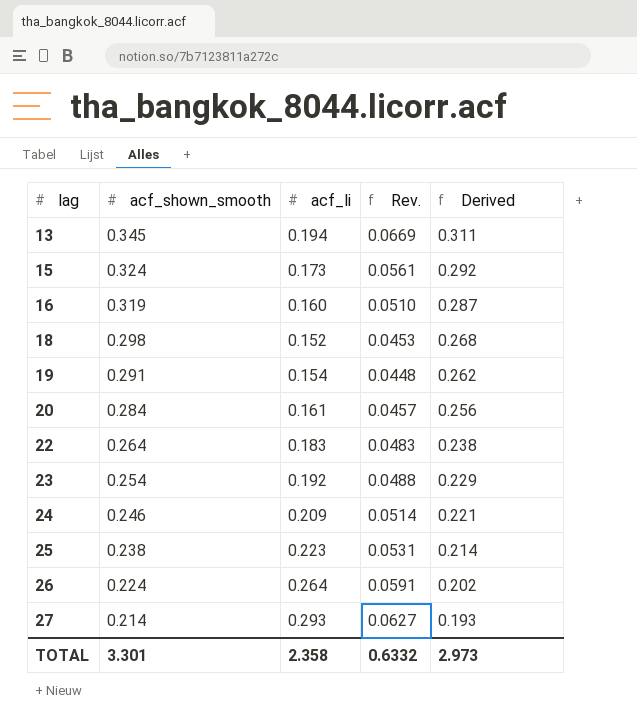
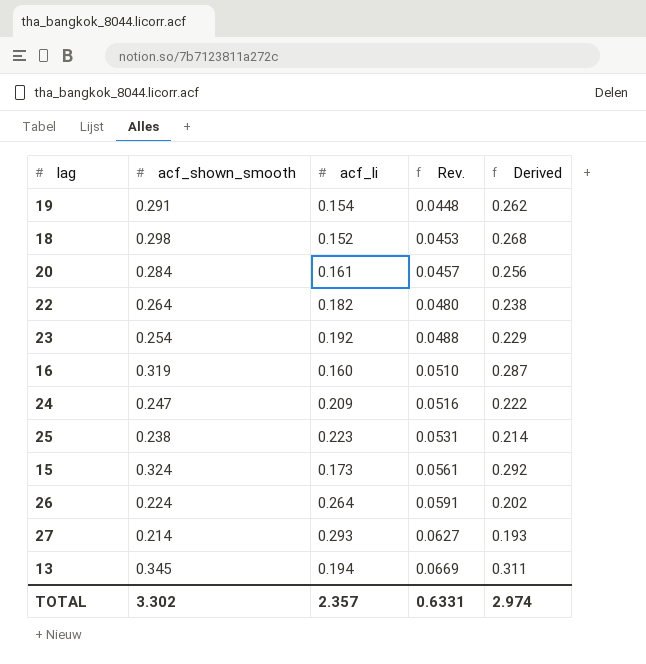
row order: lag ascending -> Rev. ascending
22 | acf_li: 0.183 -> 0.182
22 | Rev.: 0.0483 -> 0.0480
24 | acf_shown_smooth: 0.246 -> 0.247
24 | Rev.: 0.0514 -> 0.0516
24 | Derived: 0.221 -> 0.222
TOTAL | acf_shown_smooth: 3.301 -> 3.302
TOTAL | acf_li: 2.358 -> 2.357
TOTAL | Rev.: 0.6332 -> 0.6331
TOTAL | Derived: 2.973 -> 2.974

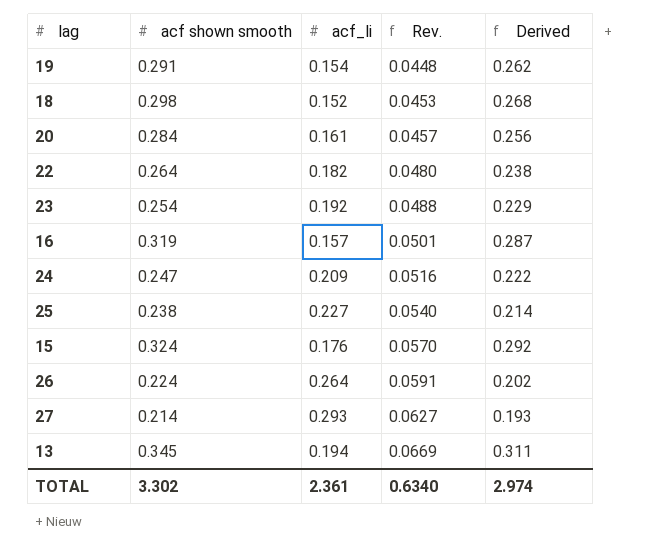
column name: acf_shown_smooth -> acf shown smooth
16 | acf_li: 0.160 -> 0.157
16 | Rev.: 0.0510 -> 0.0501
25 | acf_li: 0.223 -> 0.227
25 | Rev.: 0.0531 -> 0.0540
15 | acf_li: 0.173 -> 0.176
15 | Rev.: 0.0561 -> 0.0570
TOTAL | acf_li: 2.357 -> 2.361
TOTAL | Rev.: 0.6331 -> 0.6340

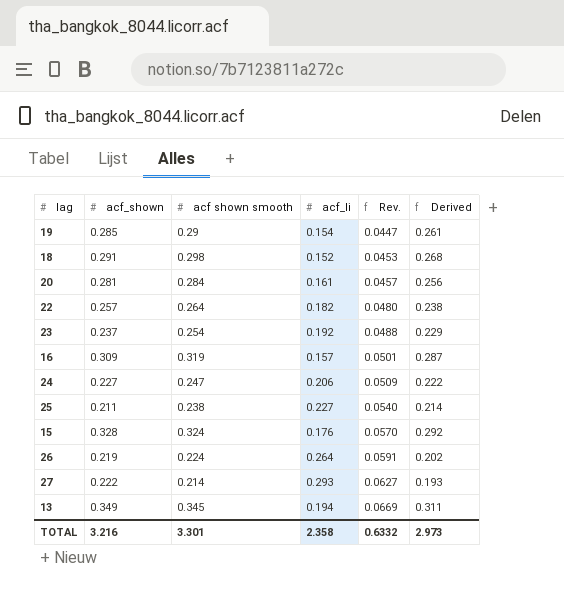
column acf_shown | position: none -> 2
19 | acf shown smooth: 0.291 -> 0.29
19 | Rev.: 0.0448 -> 0.0447
19 | Derived: 0.262 -> 0.261
24 | acf_li: 0.209 -> 0.206
24 | Rev.: 0.0516 -> 0.0509
TOTAL | acf shown smooth: 3.302 -> 3.301
TOTAL | acf_li: 2.361 -> 2.358
TOTAL | Rev.: 0.6340 -> 0.6332
TOTAL | Derived: 2.974 -> 2.973

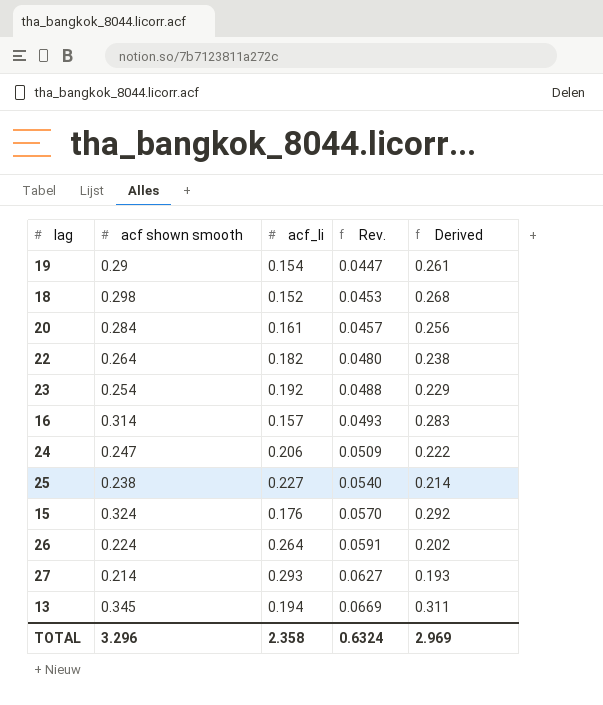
column acf_shown | position: 2 -> none
16 | acf shown smooth: 0.319 -> 0.314
16 | Rev.: 0.0501 -> 0.0493
16 | Derived: 0.287 -> 0.283
TOTAL | acf shown smooth: 3.301 -> 3.296
TOTAL | Rev.: 0.6332 -> 0.6324
TOTAL | Derived: 2.973 -> 2.969

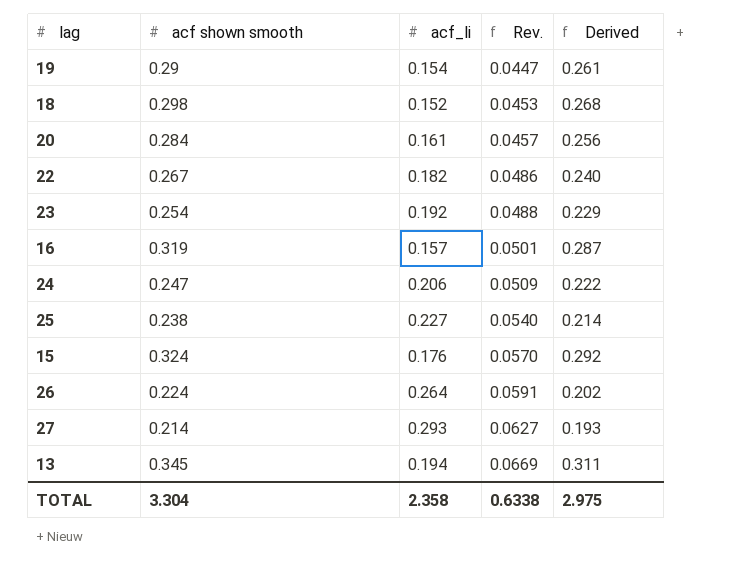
22 | acf shown smooth: 0.264 -> 0.267
22 | Rev.: 0.0480 -> 0.0486
22 | Derived: 0.238 -> 0.240
16 | acf shown smooth: 0.314 -> 0.319
16 | Rev.: 0.0493 -> 0.0501
16 | Derived: 0.283 -> 0.287
TOTAL | acf shown smooth: 3.296 -> 3.304
TOTAL | Rev.: 0.6324 -> 0.6338
TOTAL | Derived: 2.969 -> 2.975

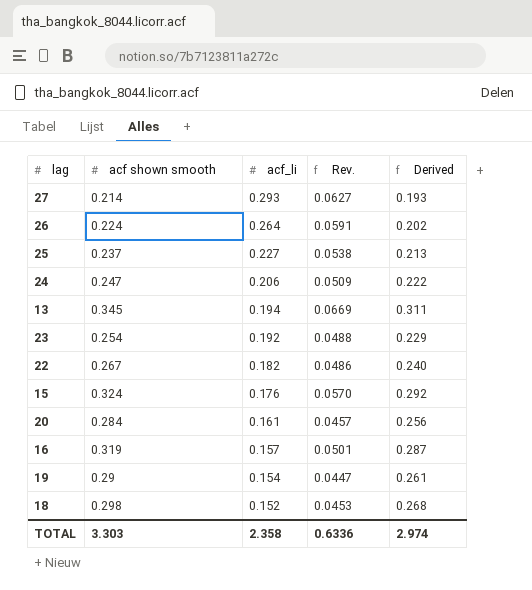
row order: Rev. ascending -> acf_li descending
25 | acf shown smooth: 0.238 -> 0.237
25 | Rev.: 0.0540 -> 0.0538
25 | Derived: 0.214 -> 0.213
TOTAL | acf shown smooth: 3.304 -> 3.303
TOTAL | Rev.: 0.6338 -> 0.6336
TOTAL | Derived: 2.975 -> 2.974

